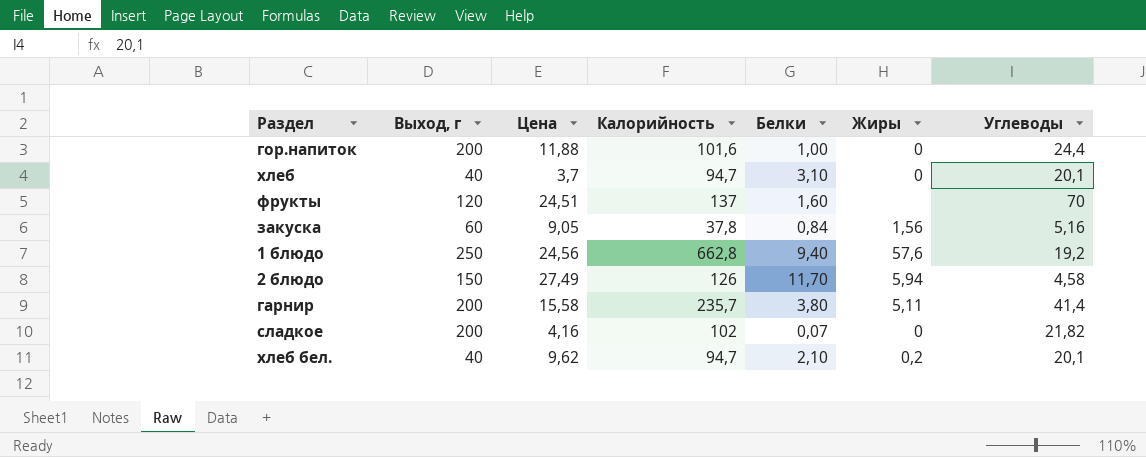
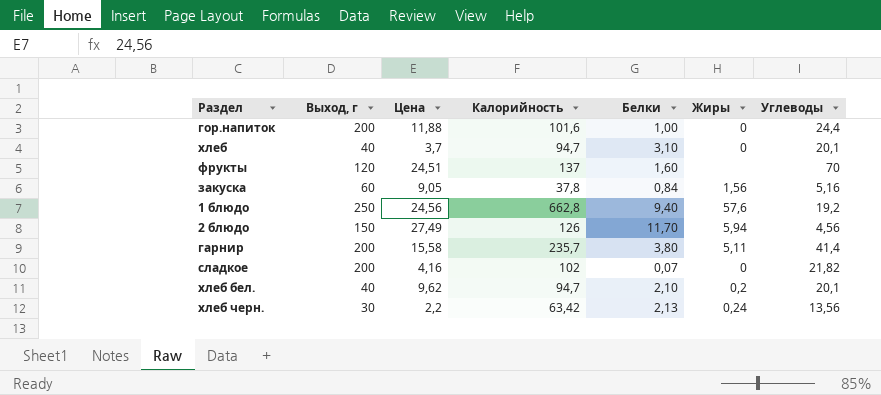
2 блюдо | Углеводы: 4,58 -> 4,56
row хлеб черн.: none -> 30 | 2,2 | 63,42 | 2,13 | 0,24 | 13,56

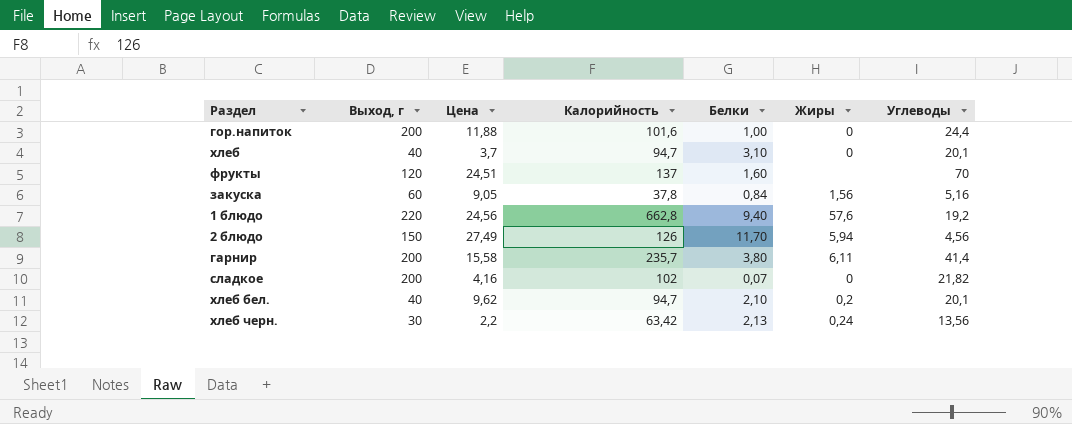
1 блюдо | Выход, г: 250 -> 220
гарнир | Жиры: 5,11 -> 6,11

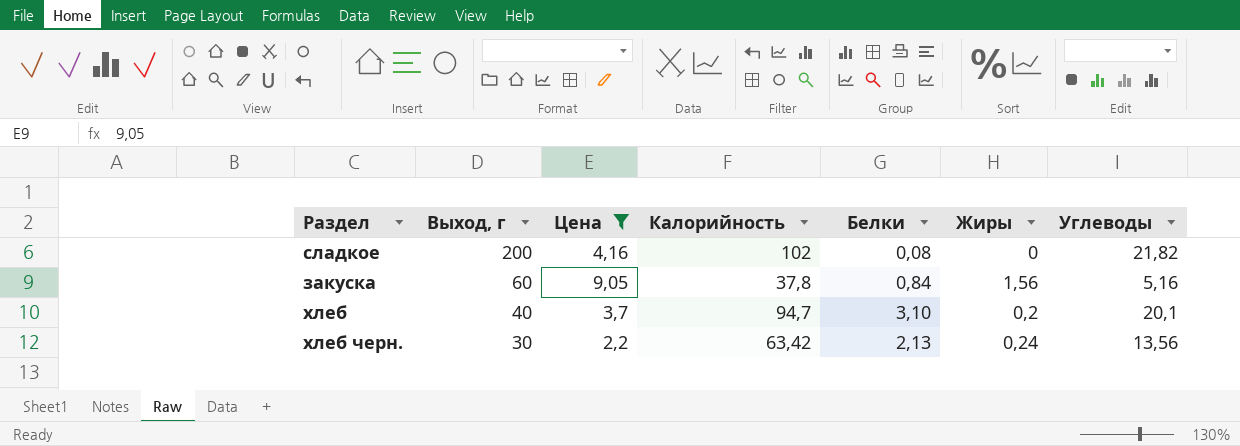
filter: none -> Цена <= 9,05
row order: none -> Выход, г descending
сладкое | Белки: 0,07 -> 0,08
хлеб | Жиры: 0 -> 0,2

